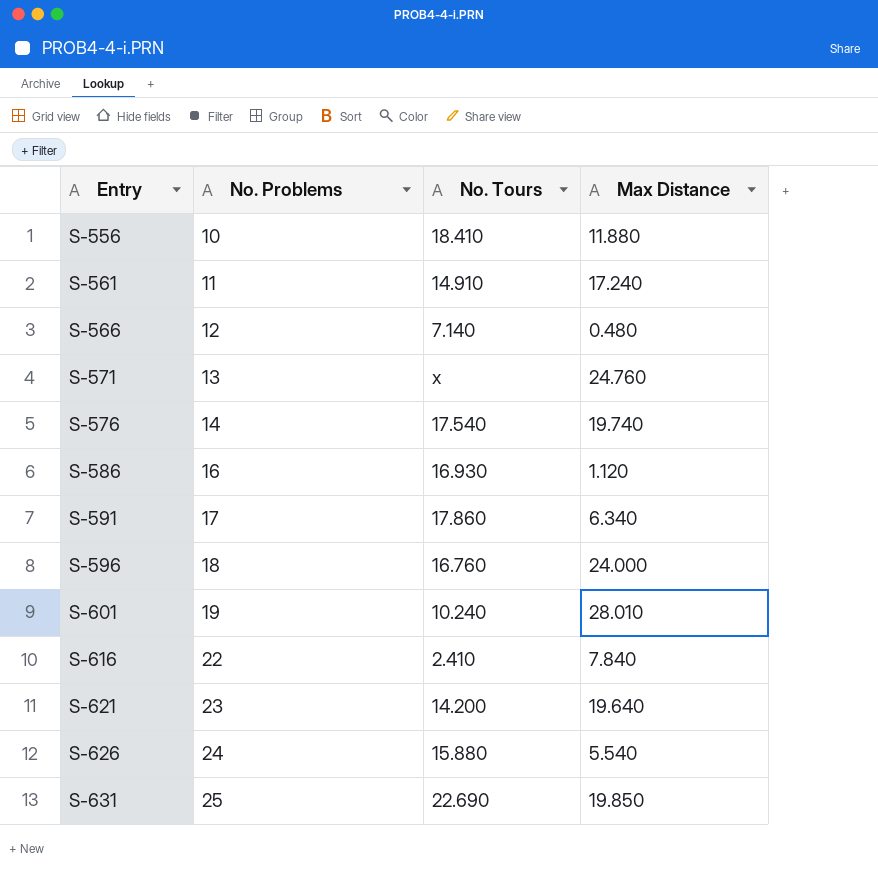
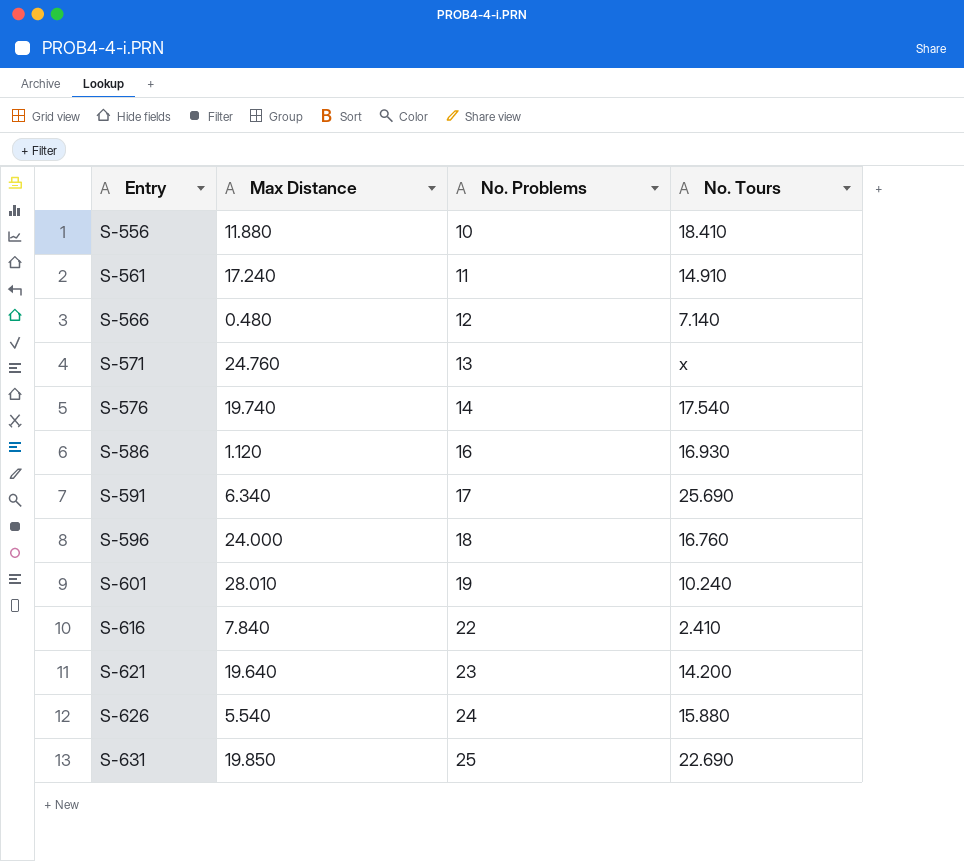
column Max Distance | position: 4 -> 2
S-591 | No. Tours: 17.860 -> 25.690

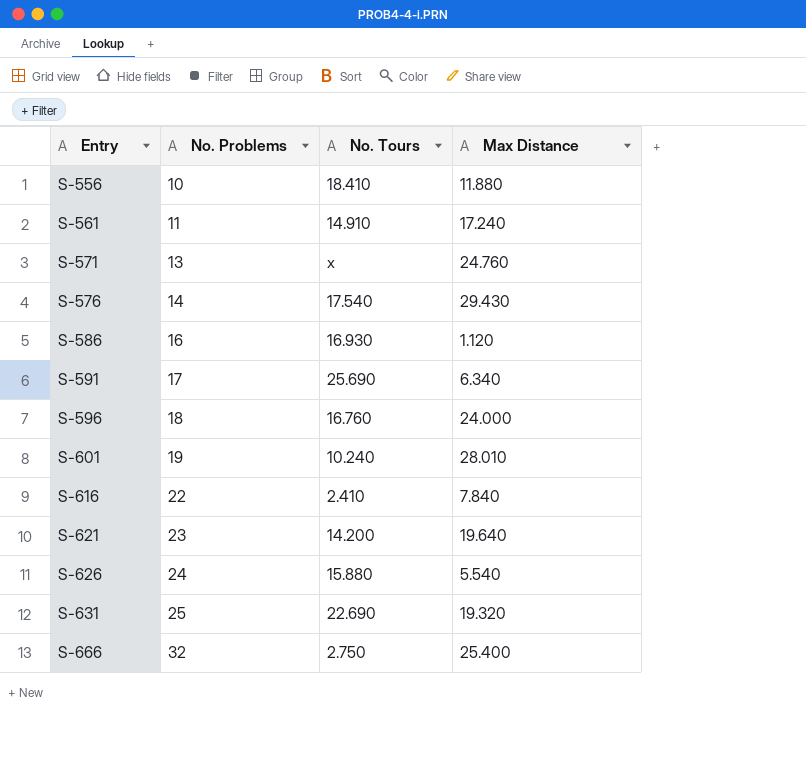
column Max Distance | position: 2 -> 4
row S-566: 0.480 | 12 | 7.140 -> none
S-576 | Max Distance: 19.740 -> 29.430
S-631 | Max Distance: 19.850 -> 19.320
row S-666: none -> 32 | 2.750 | 25.400

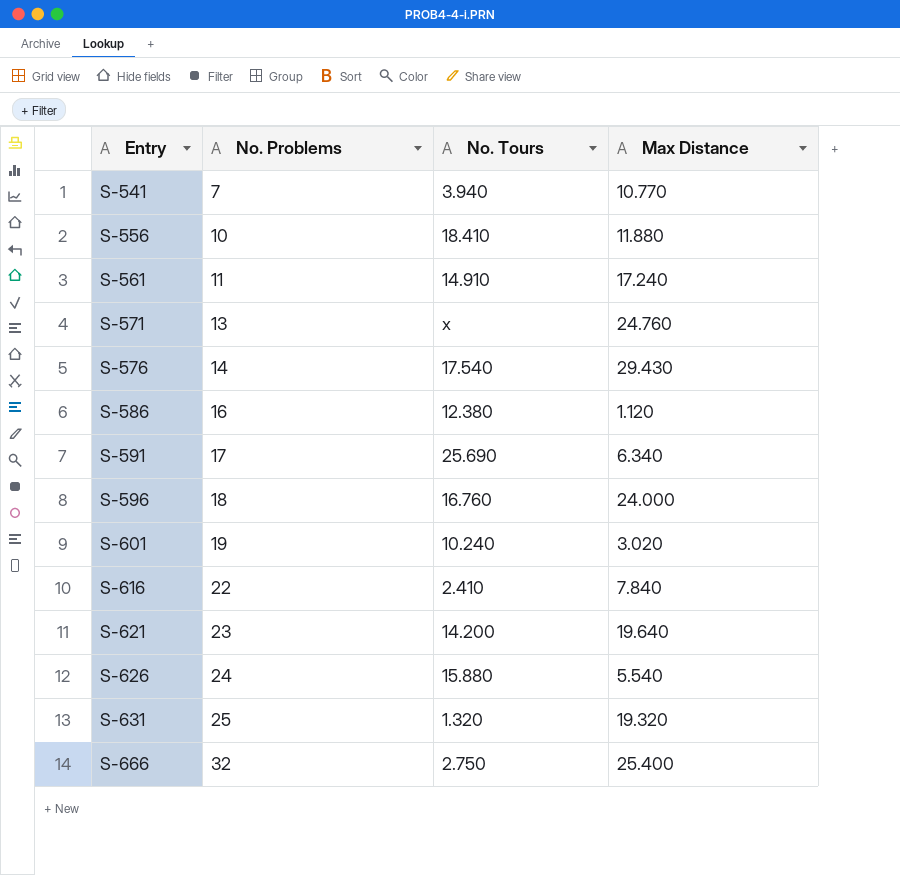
row S-541: none -> 7 | 3.940 | 10.770
S-586 | No. Tours: 16.930 -> 12.380
S-601 | Max Distance: 28.010 -> 3.020
S-631 | No. Tours: 22.690 -> 1.320

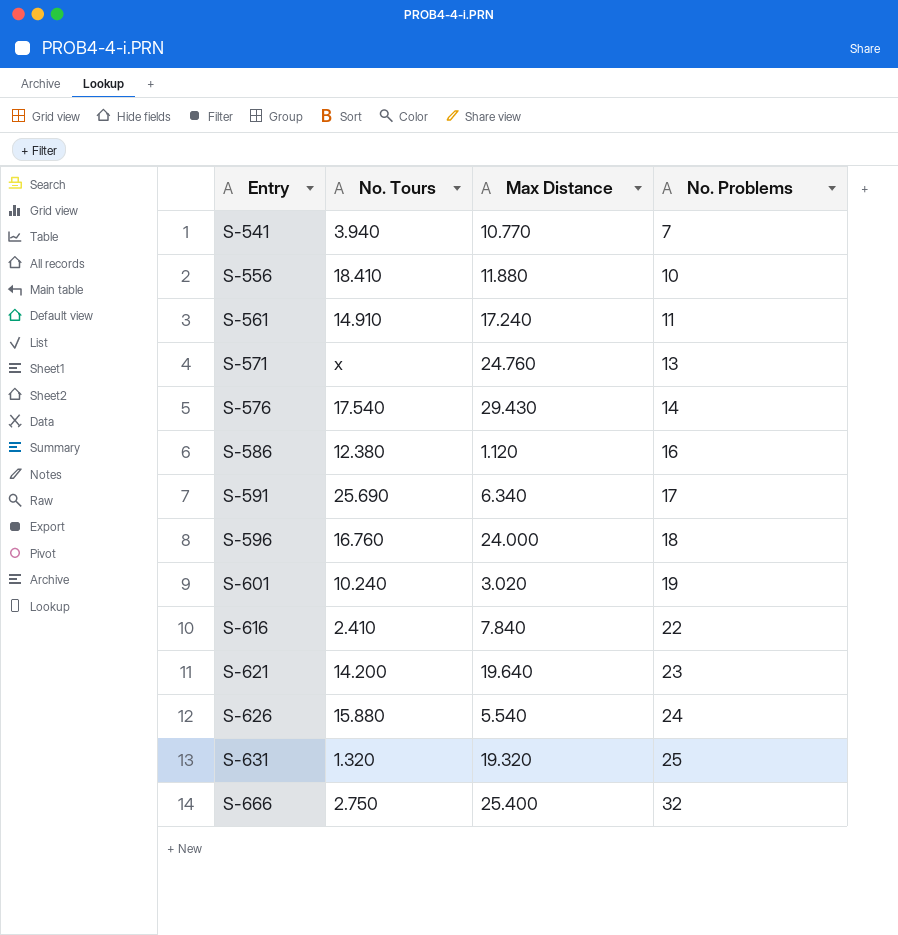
column No. Problems | position: 2 -> 4

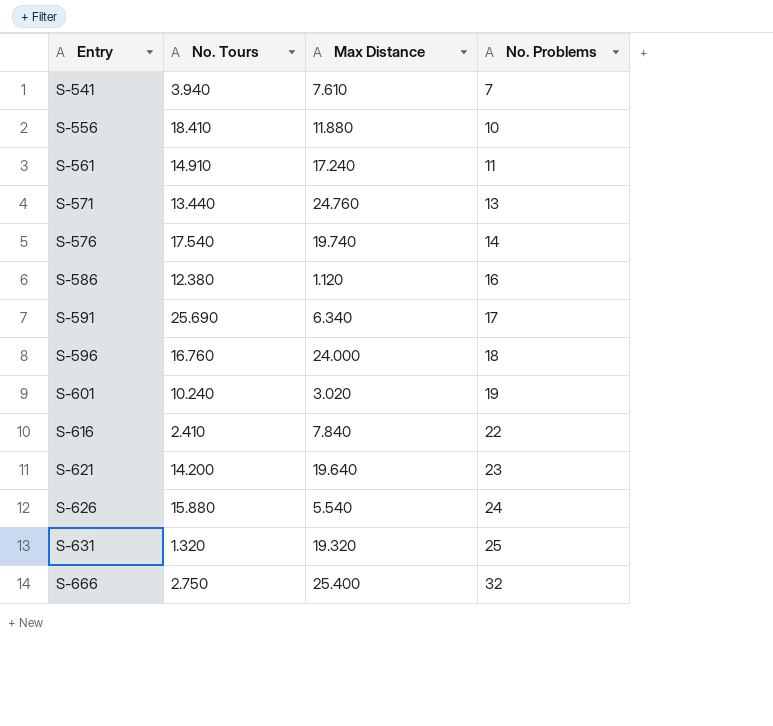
S-541 | Max Distance: 10.770 -> 7.610
S-571 | No. Tours: x -> 13.440
S-576 | Max Distance: 29.430 -> 19.740

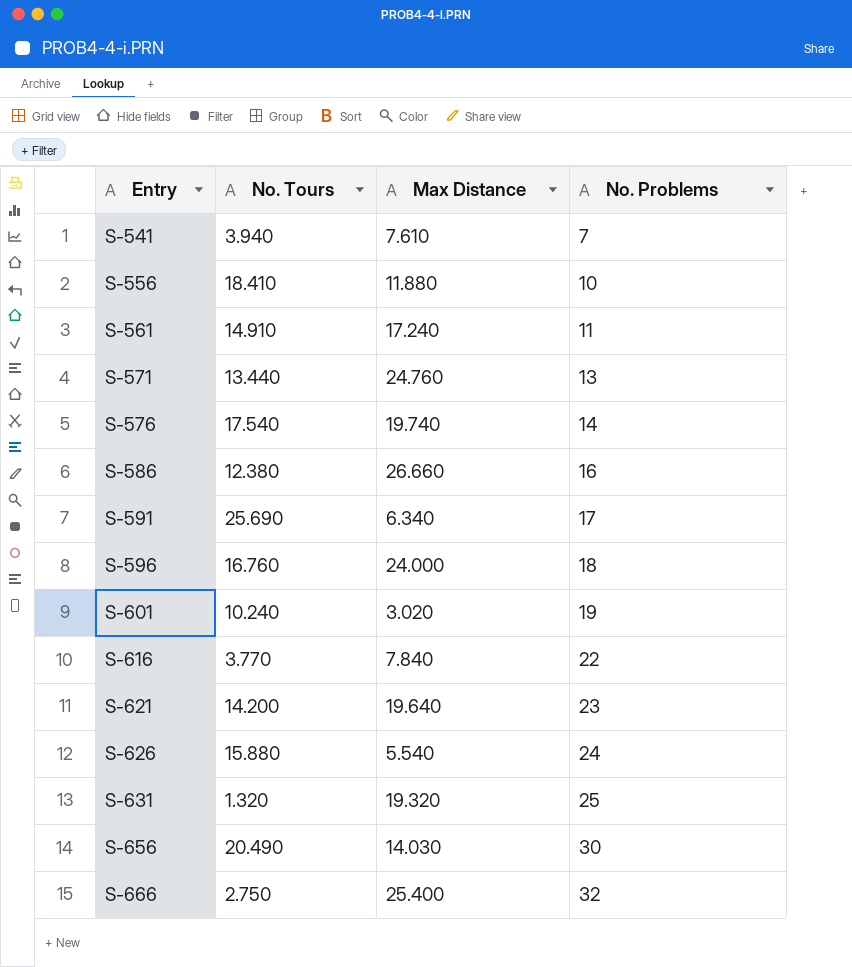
S-586 | Max Distance: 1.120 -> 26.660
S-616 | No. Tours: 2.410 -> 3.770
row S-656: none -> 20.490 | 14.030 | 30

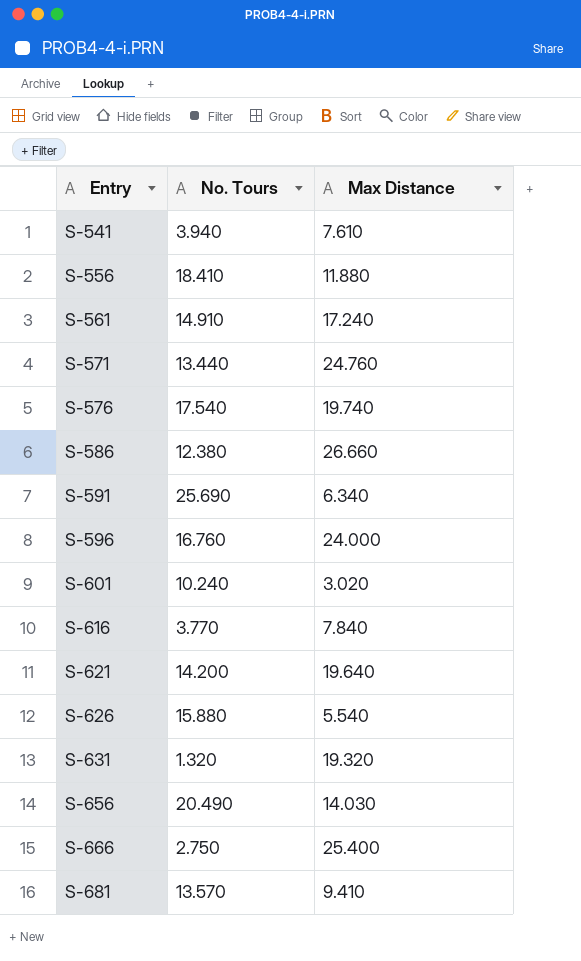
column No. Problems | position: 4 -> none
row S-681: none -> 13.570 | 9.410

